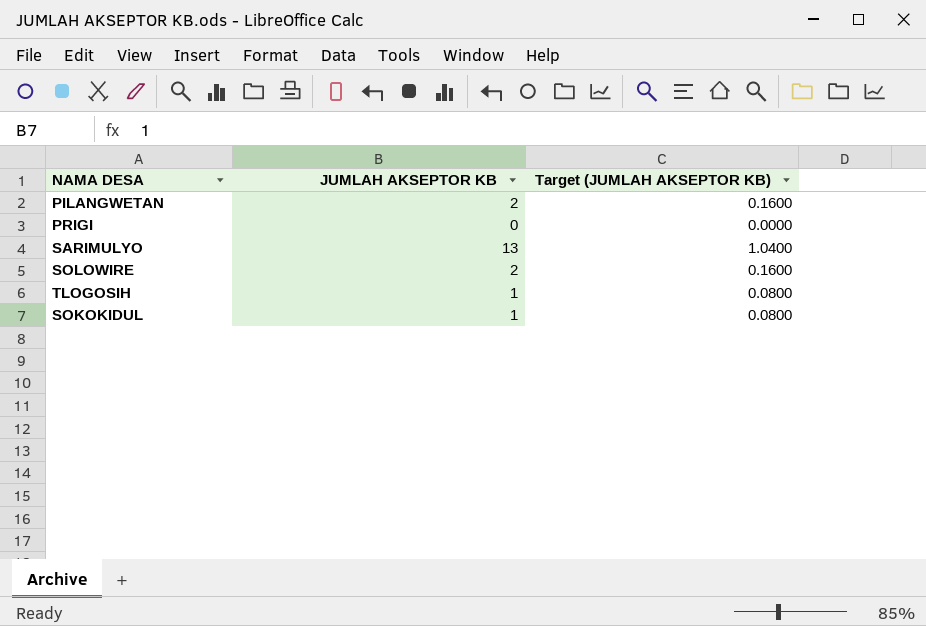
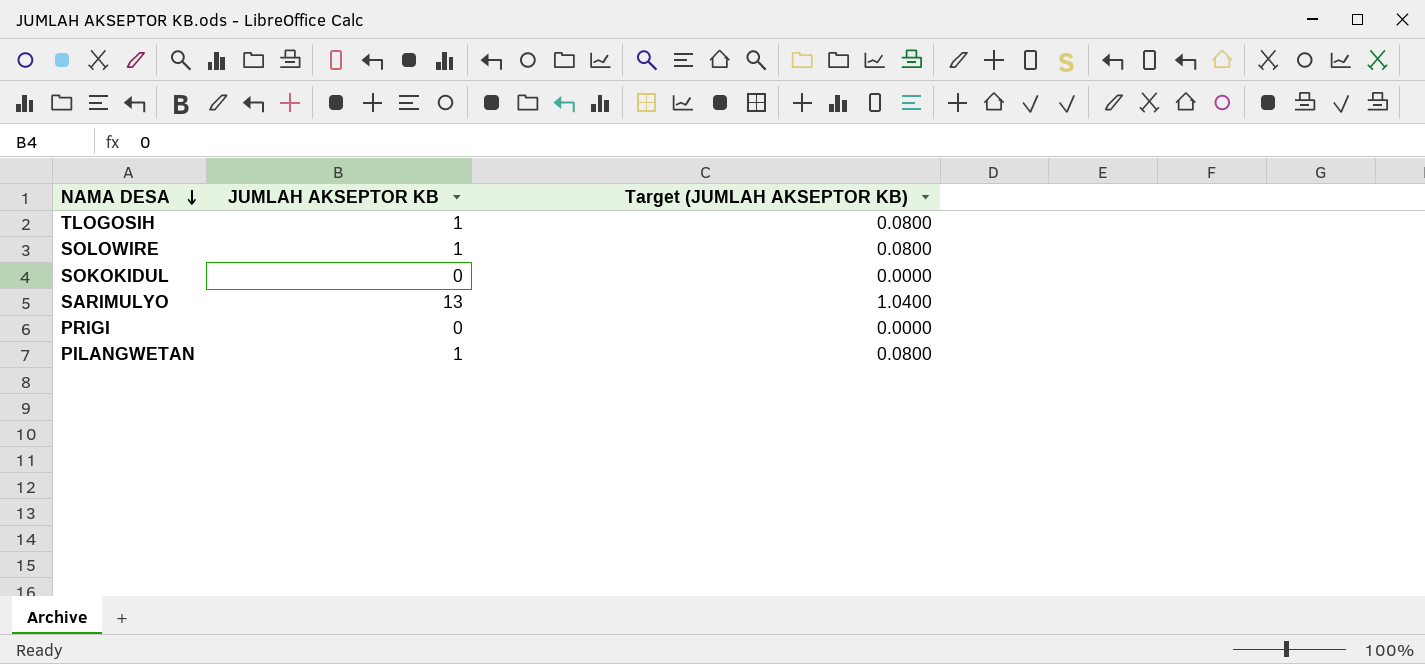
row order: none -> NAMA DESA descending
SOLOWIRE | JUMLAH AKSEPTOR KB: 2 -> 1
SOLOWIRE | Target (JUMLAH AKSEPTOR KB): 0.1600 -> 0.0800
SOKOKIDUL | JUMLAH AKSEPTOR KB: 1 -> 0
SOKOKIDUL | Target (JUMLAH AKSEPTOR KB): 0.0800 -> 0.0000
PILANGWETAN | JUMLAH AKSEPTOR KB: 2 -> 1
PILANGWETAN | Target (JUMLAH AKSEPTOR KB): 0.1600 -> 0.0800

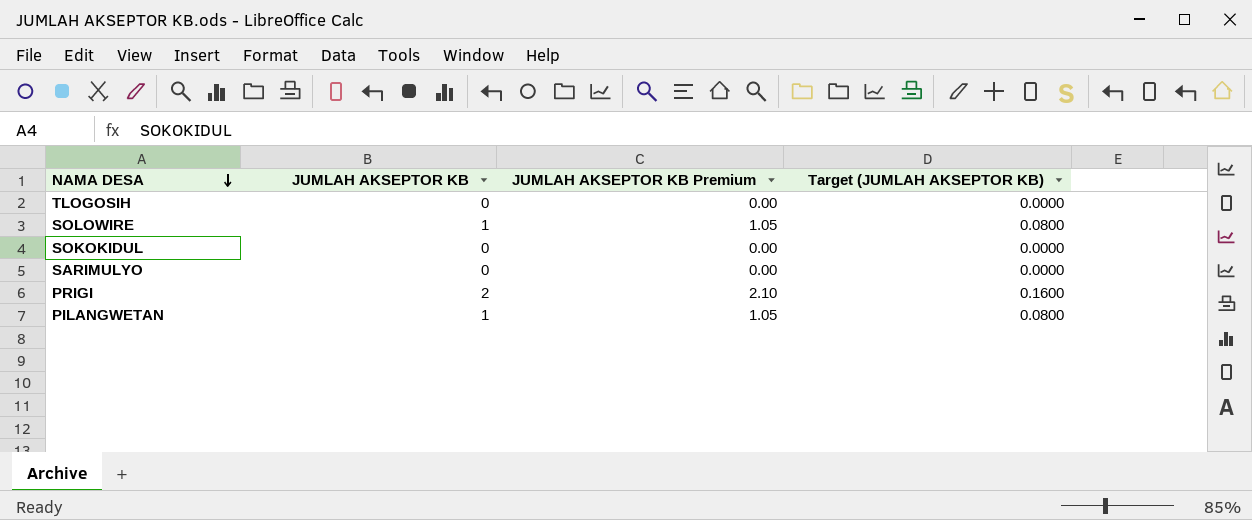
column JUMLAH AKSEPTOR KB Premium | formula: none -> [JUMLAH AKSEPTOR KB] * 1.05
TLOGOSIH | JUMLAH AKSEPTOR KB: 1 -> 0
TLOGOSIH | Target (JUMLAH AKSEPTOR KB): 0.0800 -> 0.0000
SARIMULYO | JUMLAH AKSEPTOR KB: 13 -> 0
SARIMULYO | Target (JUMLAH AKSEPTOR KB): 1.0400 -> 0.0000
PRIGI | JUMLAH AKSEPTOR KB: 0 -> 2
PRIGI | Target (JUMLAH AKSEPTOR KB): 0.0000 -> 0.1600

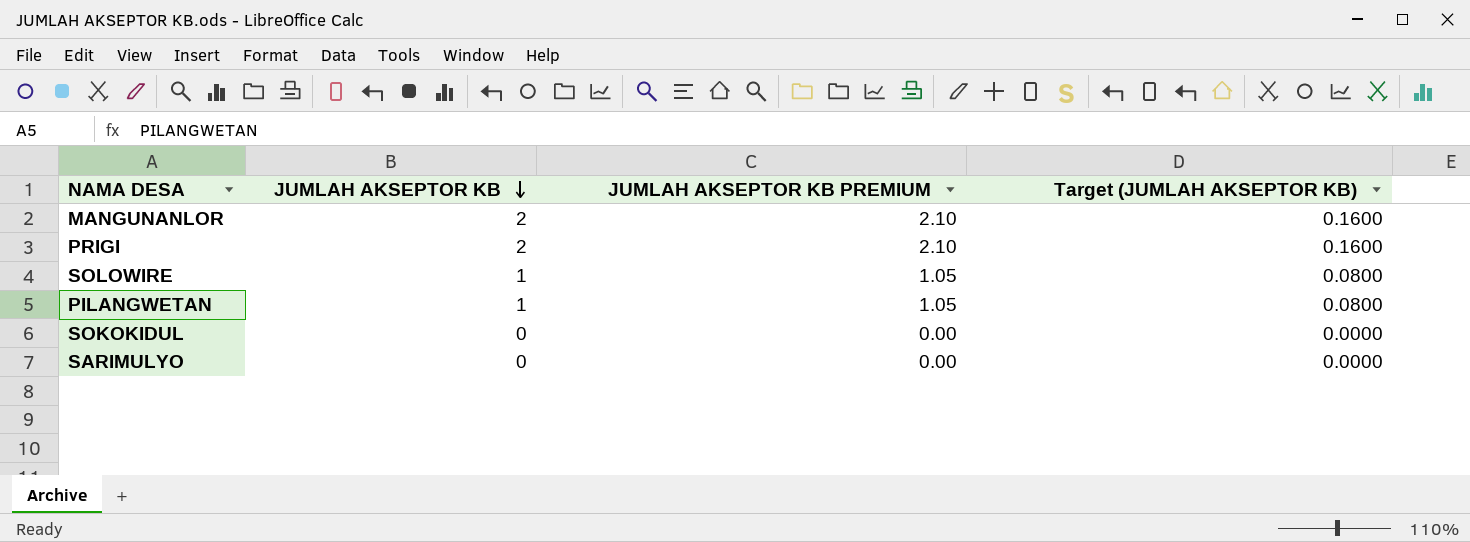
row order: NAMA DESA descending -> JUMLAH AKSEPTOR KB descending
column name: JUMLAH AKSEPTOR KB Premium -> JUMLAH AKSEPTOR KB PREMIUM
row TLOGOSIH: 0 | 0.00 | 0.0000 -> none
row MANGUNANLOR: none -> 2 | 2.10 | 0.1600

